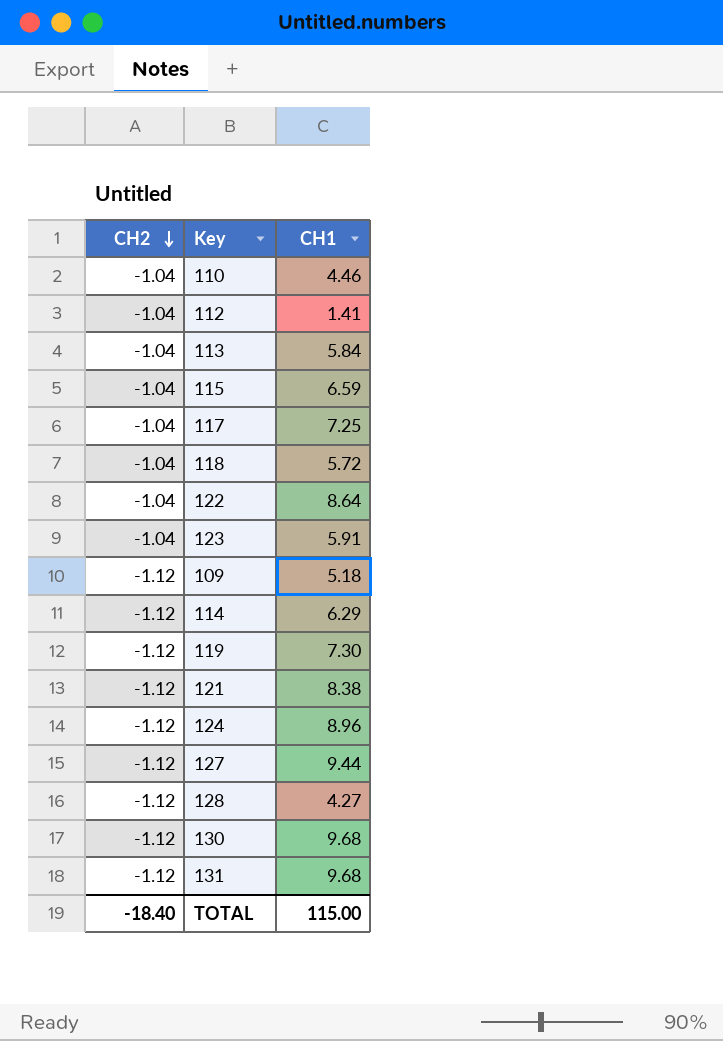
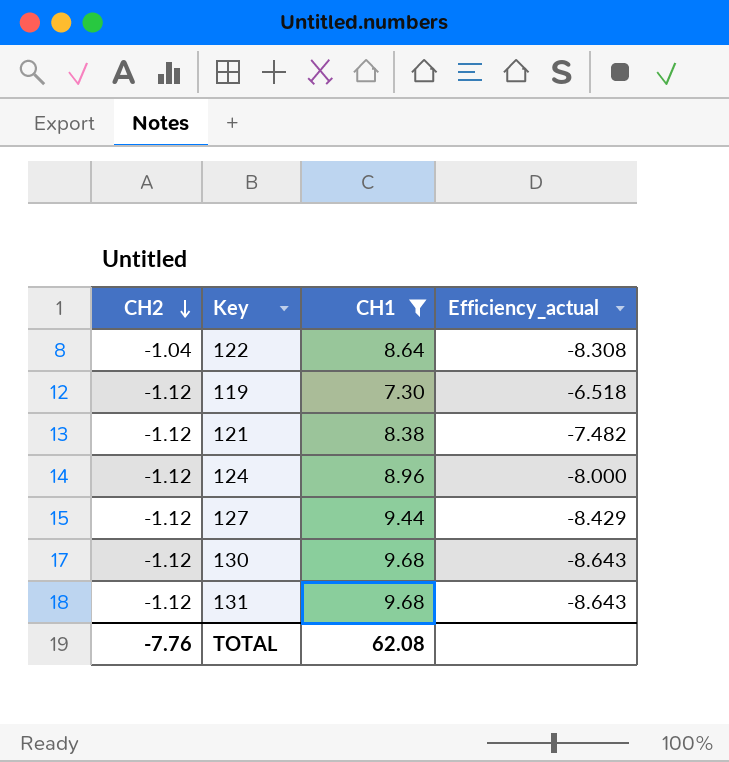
filter: none -> CH1 >= 7.30
column Efficiency_actual | formula: none -> [CH1] / [CH2]
TOTAL | CH2: -18.40 -> -7.76
TOTAL | CH1: 115.00 -> 62.08

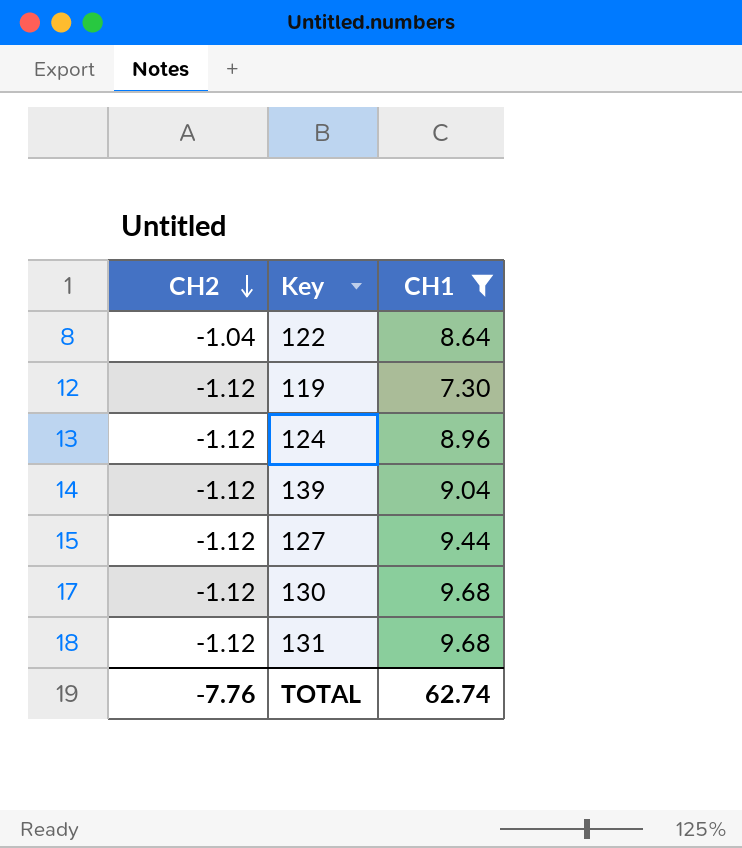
column Efficiency_actual | formula: [CH1] / [CH2] -> none
row 121: -1.12 | 8.38 | -7.482 -> none
row 139: none -> -1.12 | 9.04
TOTAL | CH1: 62.08 -> 62.74

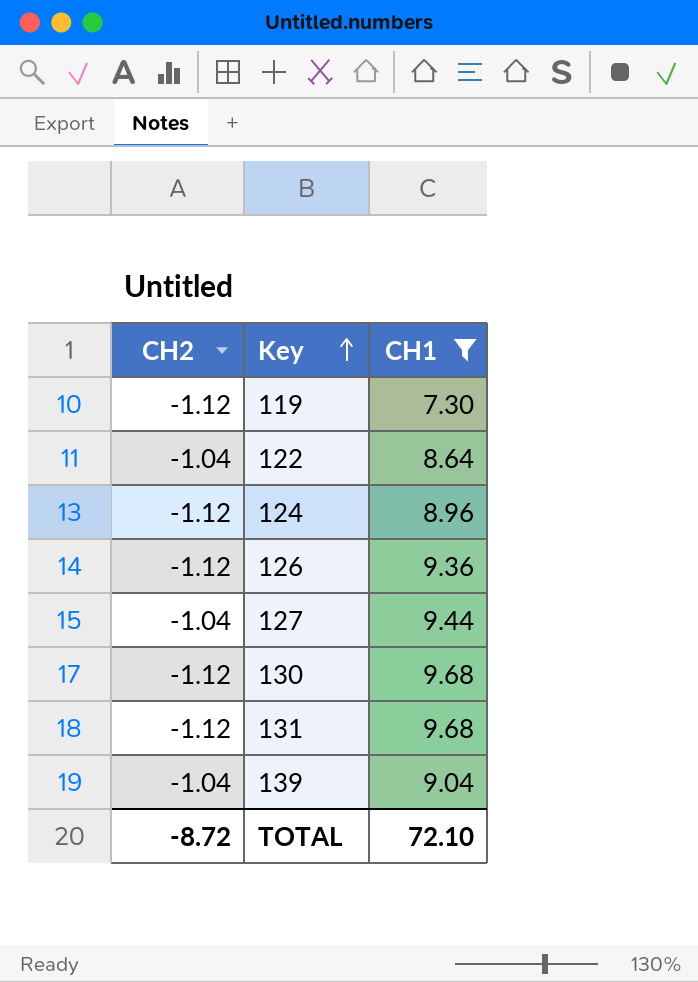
row order: CH2 descending -> Key ascending
row 126: none -> -1.12 | 9.36
127 | CH2: -1.12 -> -1.04
139 | CH2: -1.12 -> -1.04
TOTAL | CH2: -7.76 -> -8.72
TOTAL | CH1: 62.74 -> 72.10

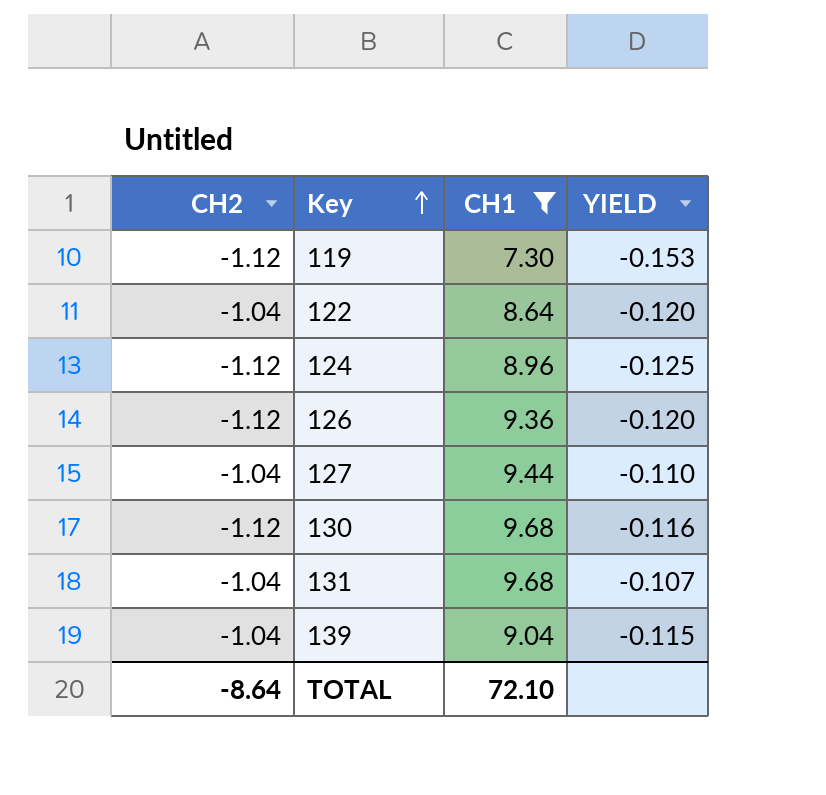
column YIELD | formula: none -> [CH2] / [CH1]
131 | CH2: -1.12 -> -1.04
TOTAL | CH2: -8.72 -> -8.64

